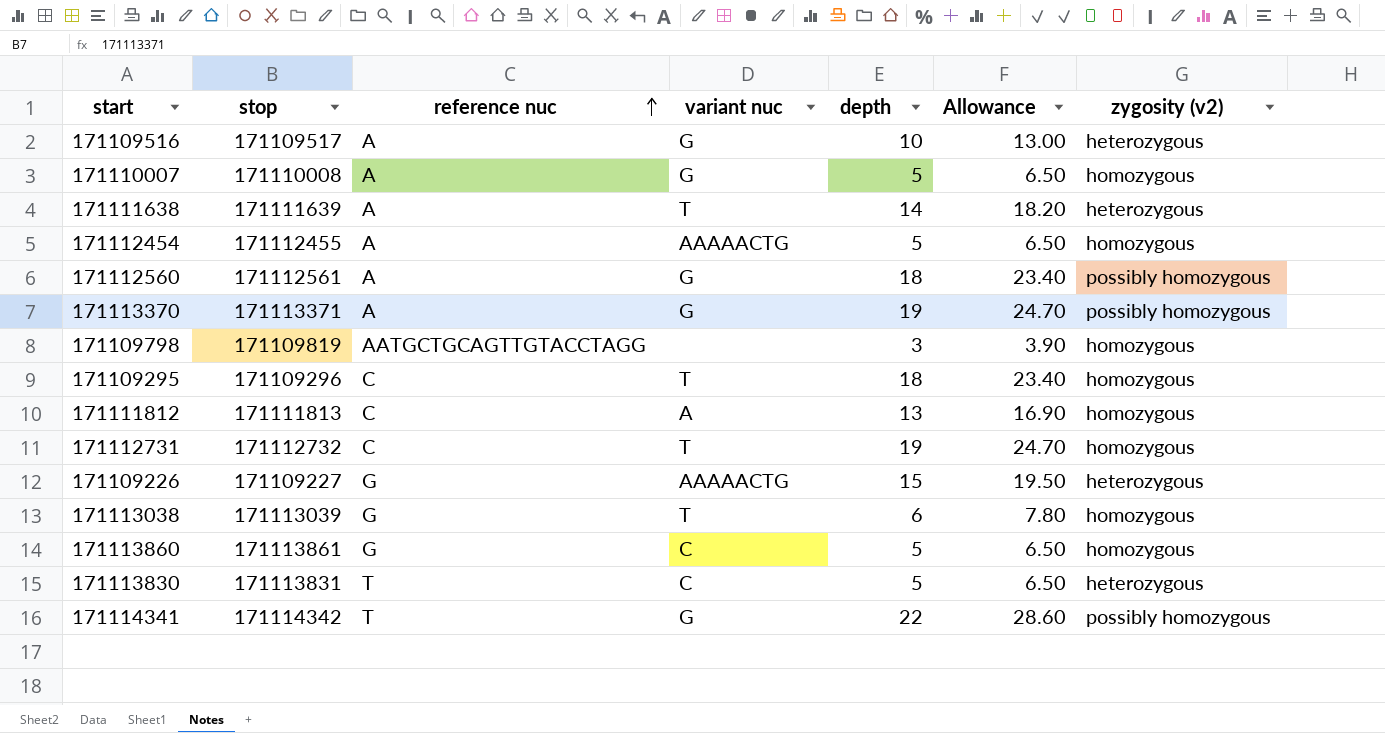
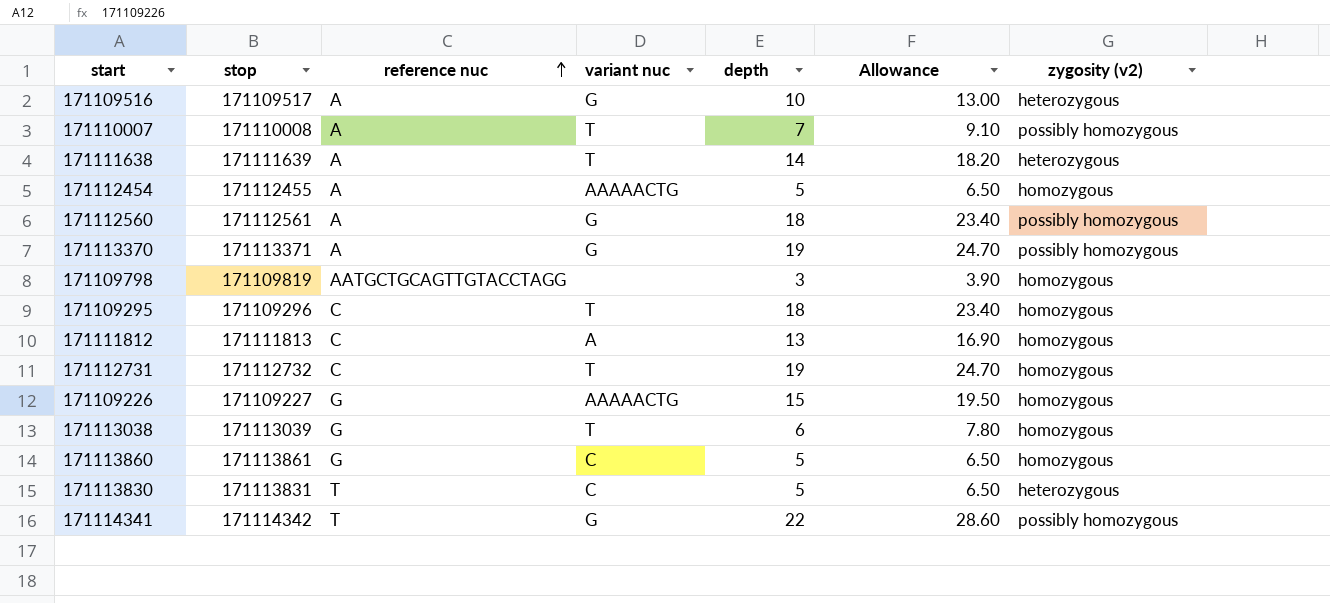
171110007 | variant nuc: G -> T
171110007 | depth: 5 -> 7
171110007 | Allowance: 6.50 -> 9.10
171110007 | zygosity (v2): homozygous -> possibly homozygous
171109226 | zygosity (v2): heterozygous -> homozygous

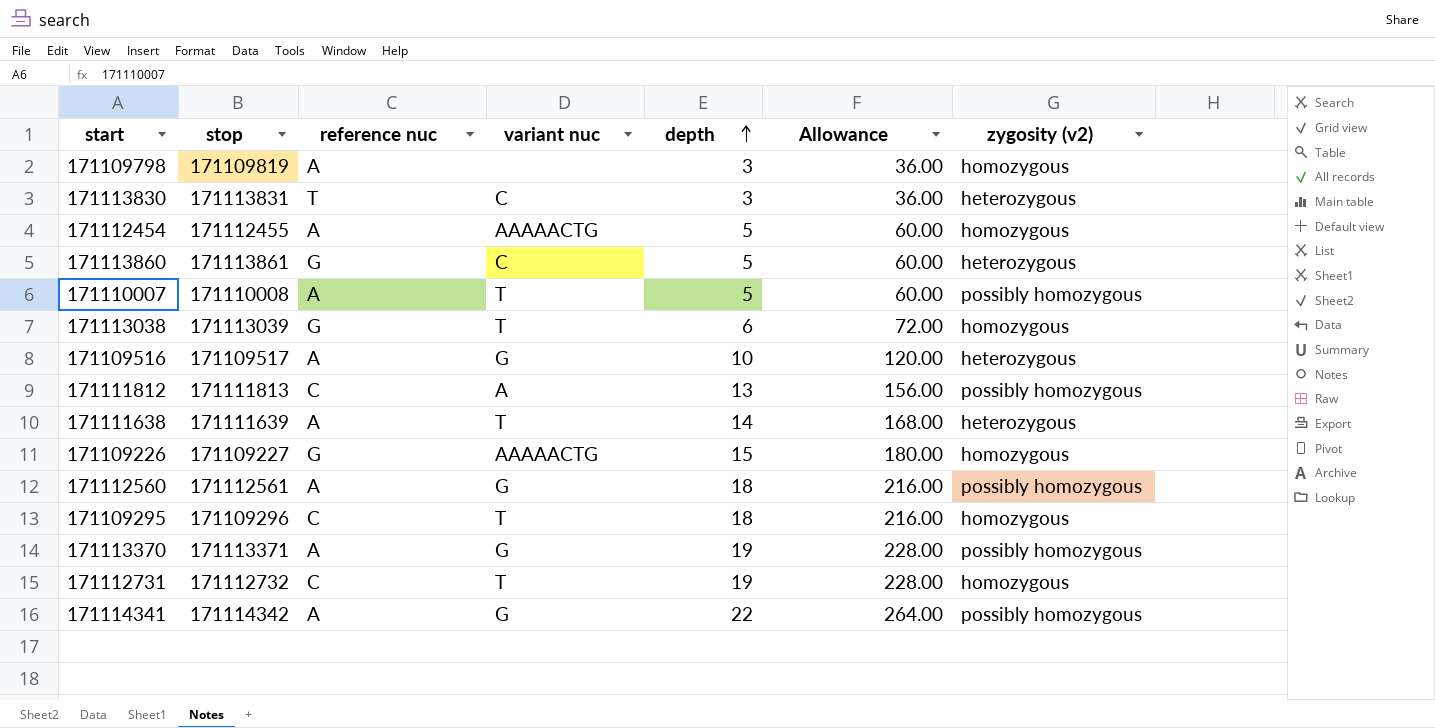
row order: reference nuc ascending -> depth ascending
column Allowance | formula: [depth] * 1.3 -> [depth] * 12
171109798 | reference nuc: AATGCTGCAGTTGTACCTAGG -> A
171113830 | depth: 5 -> 3
171113860 | zygosity (v2): homozygous -> heterozygous
171110007 | depth: 7 -> 5
171111812 | zygosity (v2): homozygous -> possibly homozygous
171114341 | reference nuc: T -> A

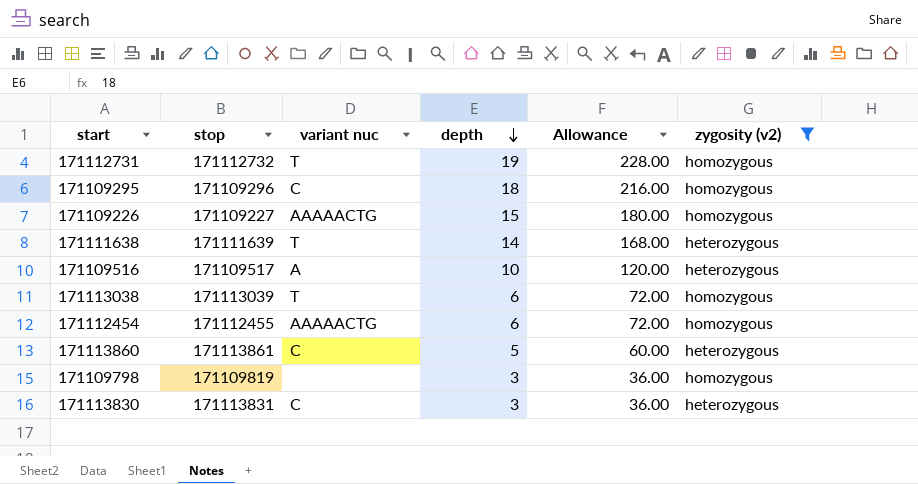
filter: none -> zygosity (v2) != possibly homozygous
row order: depth ascending -> depth descending
column reference nuc | position: 3 -> none
171109295 | variant nuc: T -> C
171109516 | variant nuc: G -> A
171112454 | depth: 5 -> 6
171112454 | Allowance: 60.00 -> 72.00

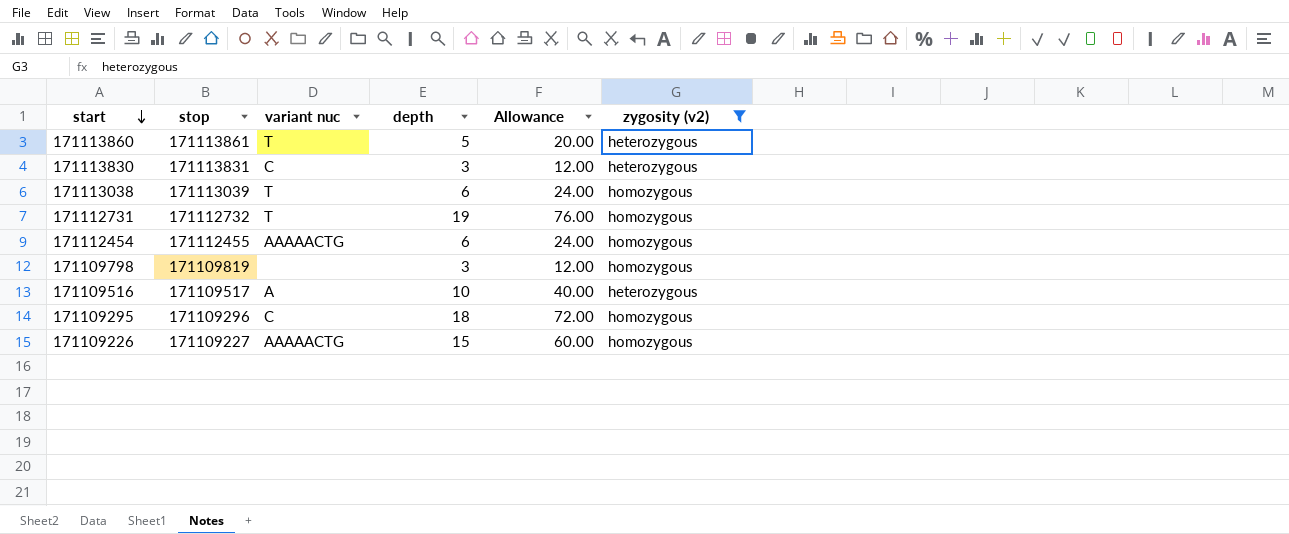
row order: depth descending -> start descending
column Allowance | formula: [depth] * 12 -> [depth] * 4
row 171111638: 171111639 | T | 14 | 168.00 | heterozygous -> none
171113860 | variant nuc: C -> T

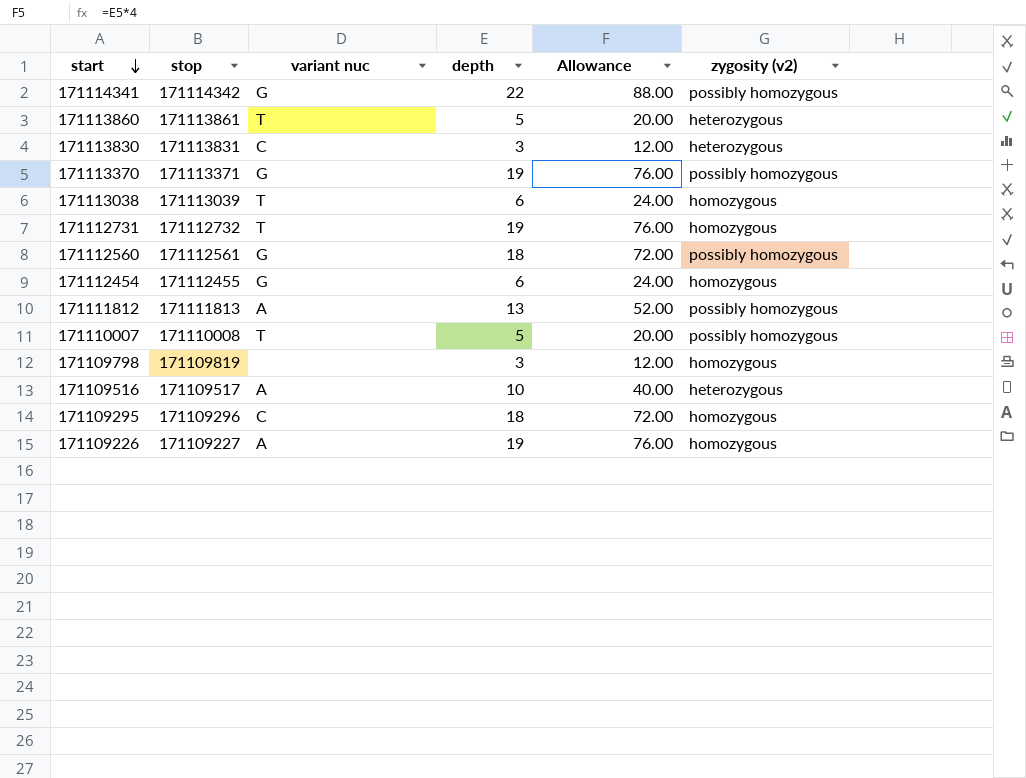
filter: zygosity (v2) != possibly homozygous -> none
171112454 | variant nuc: AAAAACTG -> G
171109226 | variant nuc: AAAAACTG -> A
171109226 | depth: 15 -> 19
171109226 | Allowance: 60.00 -> 76.00

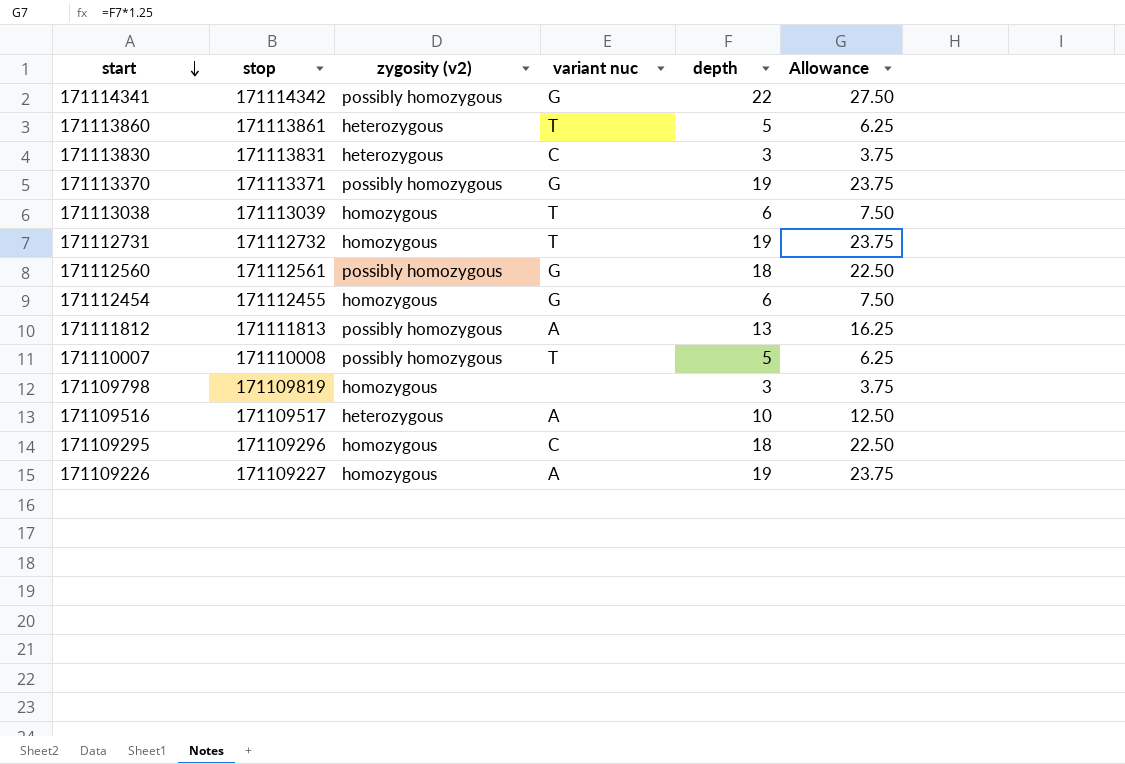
column zygosity (v2) | position: 6 -> 3
column Allowance | formula: [depth] * 4 -> [depth] * 1.25

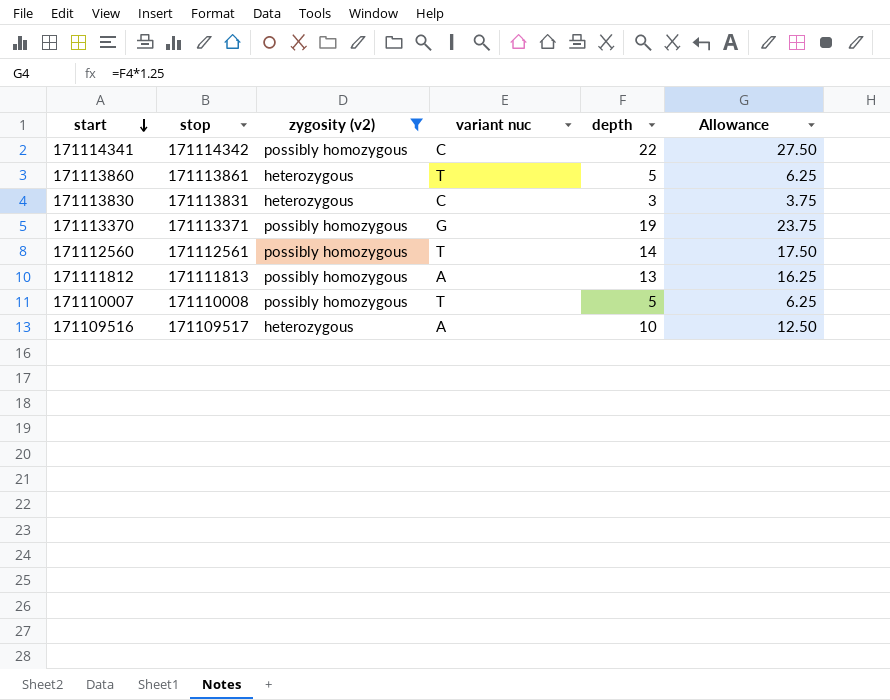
filter: none -> zygosity (v2) != homozygous
171114341 | variant nuc: G -> C
171112560 | variant nuc: G -> T
171112560 | depth: 18 -> 14
171112560 | Allowance: 22.50 -> 17.50

